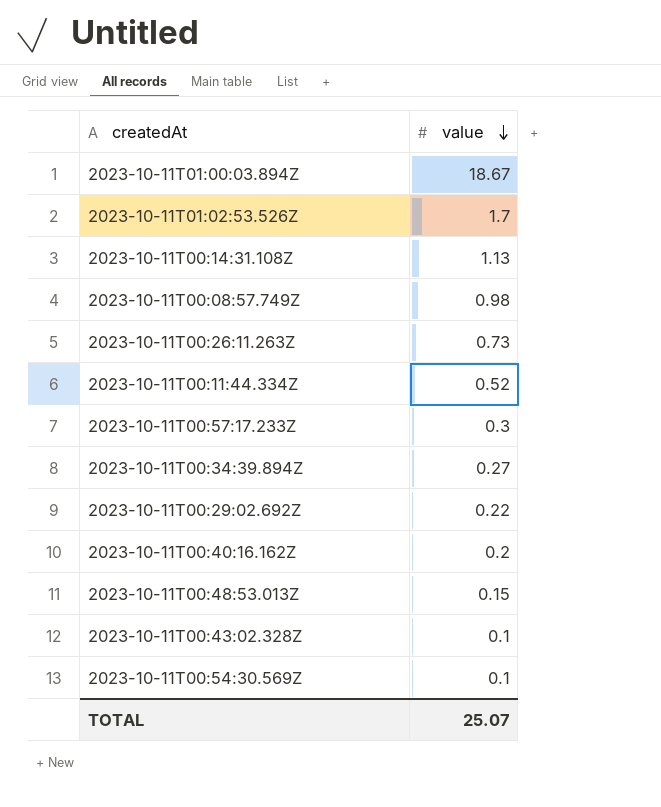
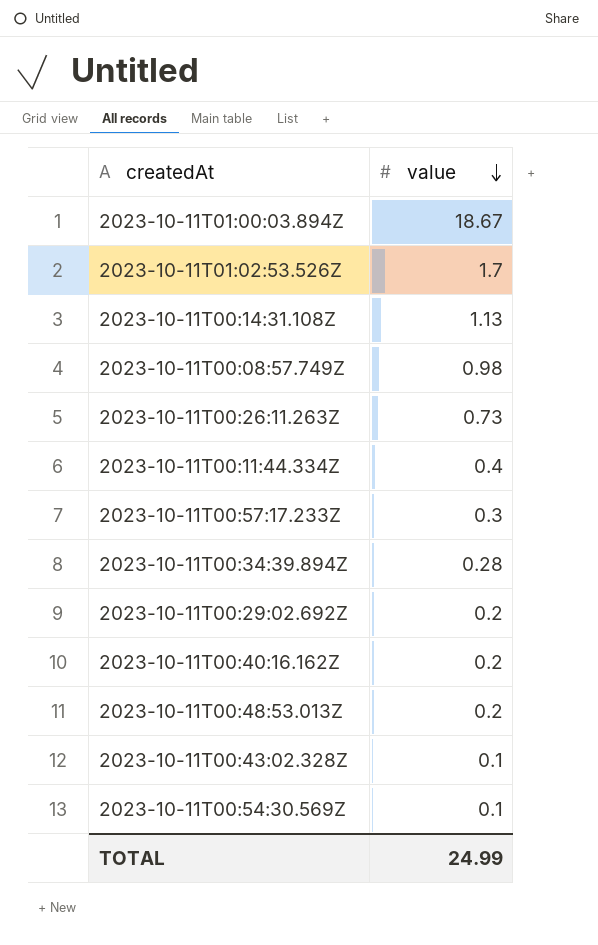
2023-10-11T00:11:44.334Z | value: 0.52 -> 0.4
2023-10-11T00:34:39.894Z | value: 0.27 -> 0.28
2023-10-11T00:29:02.692Z | value: 0.22 -> 0.2
2023-10-11T00:48:53.013Z | value: 0.15 -> 0.2
TOTAL | value: 25.07 -> 24.99

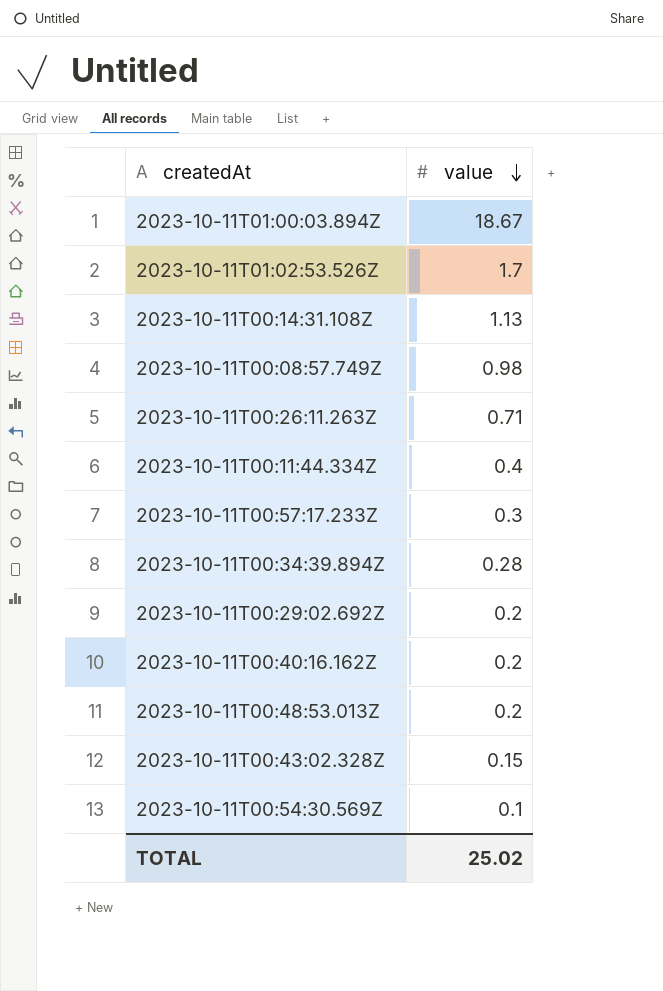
2023-10-11T00:26:11.263Z | value: 0.73 -> 0.71
2023-10-11T00:43:02.328Z | value: 0.1 -> 0.15
TOTAL | value: 24.99 -> 25.02

